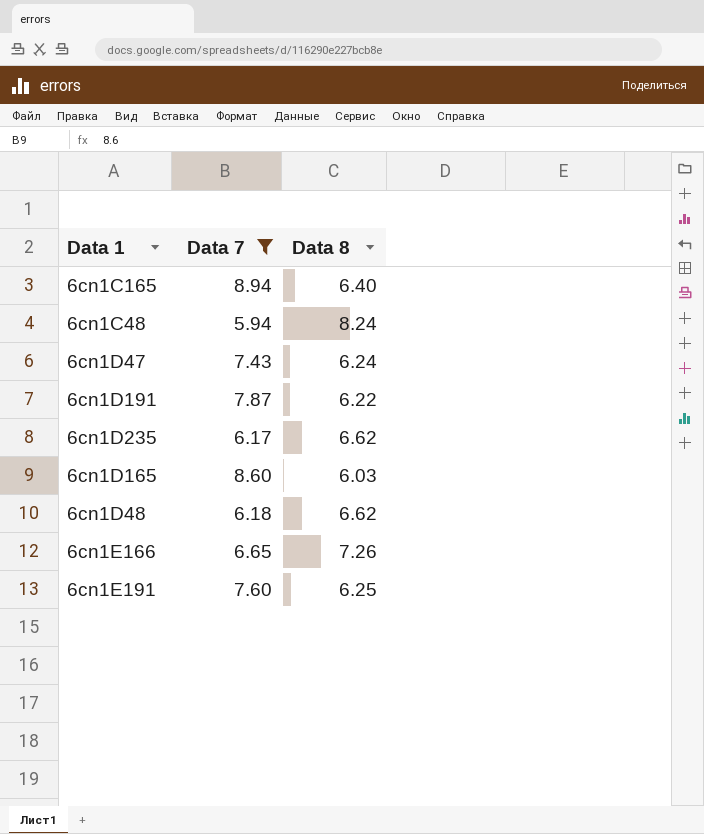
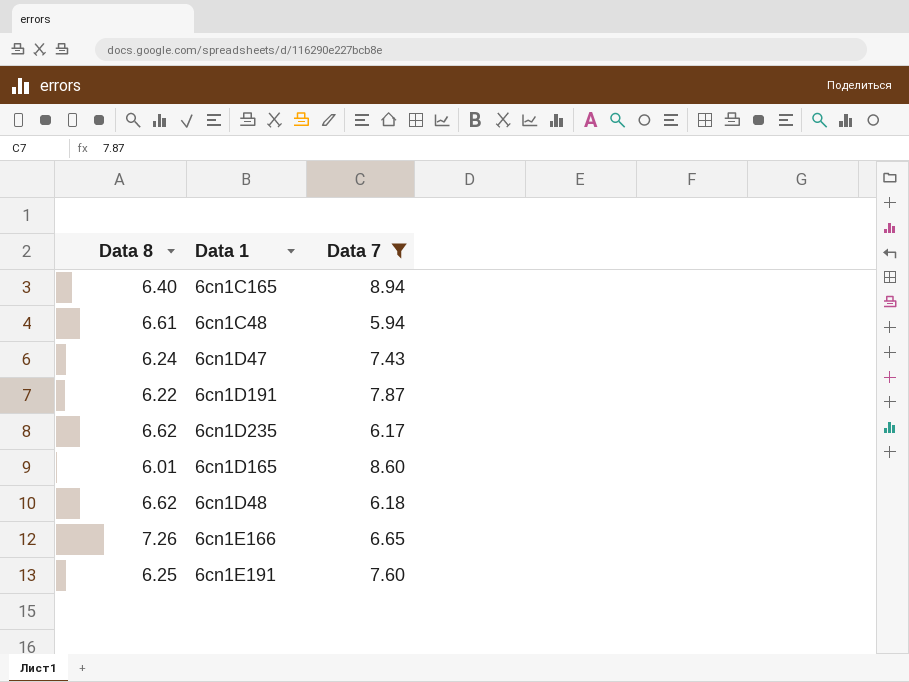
column Data 8 | position: 3 -> 1
6cn1C48 | Data 8: 8.24 -> 6.61
6cn1D165 | Data 8: 6.03 -> 6.01

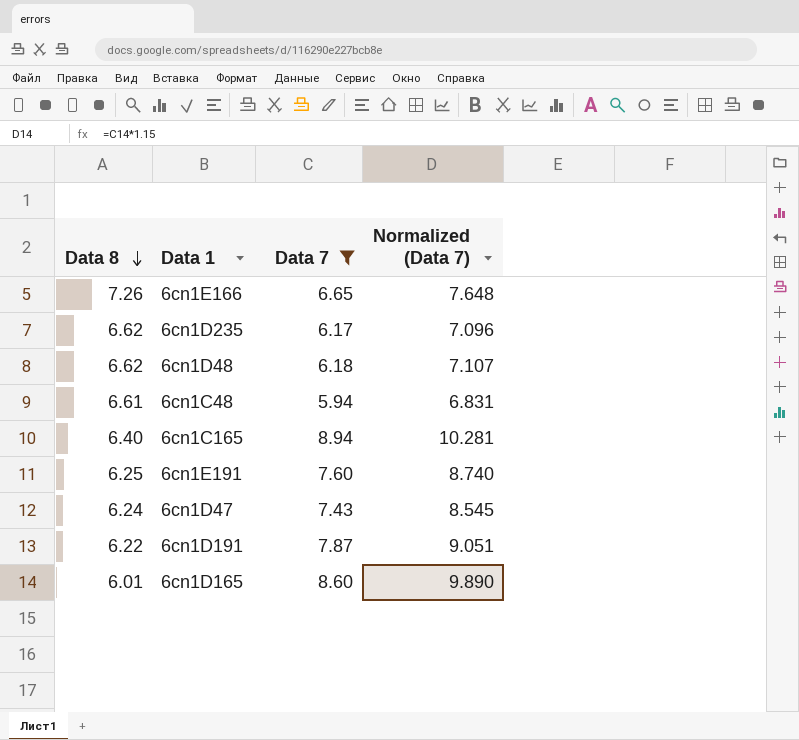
row order: none -> Data 8 descending
column Normalized (Data 7) | formula: none -> [Data 7] * 1.15

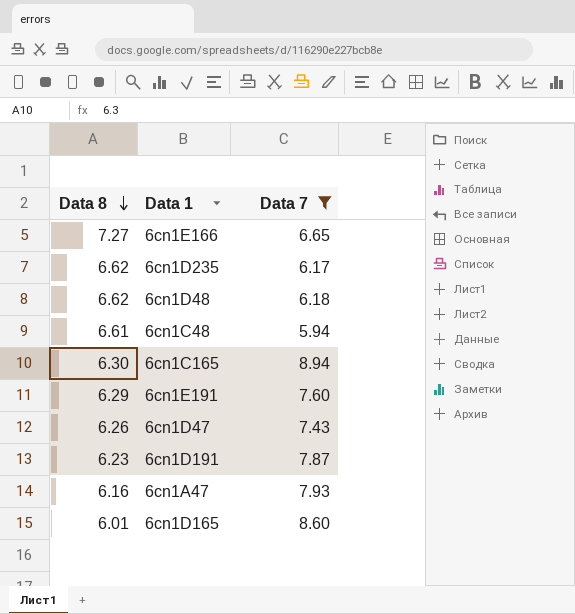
column Normalized (Data 7) | formula: [Data 7] * 1.15 -> none
6cn1E166 | Data 8: 7.26 -> 7.27
6cn1C165 | Data 8: 6.40 -> 6.30
6cn1E191 | Data 8: 6.25 -> 6.29
6cn1D47 | Data 8: 6.24 -> 6.26
6cn1D191 | Data 8: 6.22 -> 6.23
row 6cn1A47: none -> 6.16 | 7.93

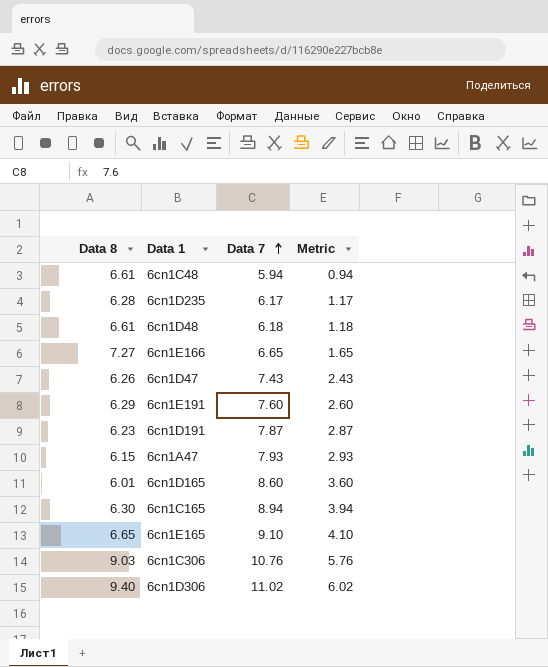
filter: Data 7 <= 8.94 -> none
row order: Data 8 descending -> Data 7 ascending
column Metric | formula: none -> [Data 7] - 5
6cn1D235 | Data 8: 6.62 -> 6.28
6cn1D48 | Data 8: 6.62 -> 6.61
6cn1A47 | Data 8: 6.16 -> 6.15

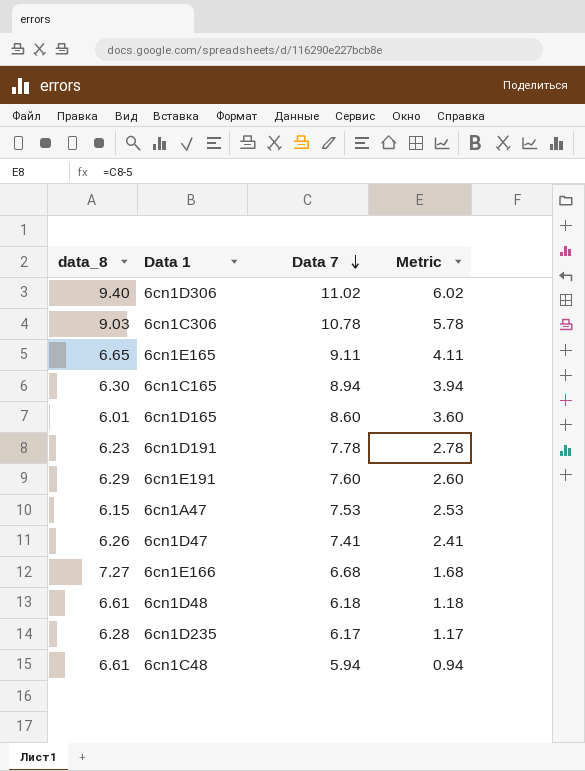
row order: Data 7 ascending -> Data 7 descending
column name: Data 8 -> data_8
6cn1C306 | Data 7: 10.76 -> 10.78
6cn1C306 | Metric: 5.76 -> 5.78
6cn1E165 | Data 7: 9.10 -> 9.11
6cn1E165 | Metric: 4.10 -> 4.11
6cn1D191 | Data 7: 7.87 -> 7.78
6cn1D191 | Metric: 2.87 -> 2.78
6cn1A47 | Data 7: 7.93 -> 7.53
6cn1A47 | Metric: 2.93 -> 2.53
6cn1D47 | Data 7: 7.43 -> 7.41
6cn1D47 | Metric: 2.43 -> 2.41
6cn1E166 | Data 7: 6.65 -> 6.68
6cn1E166 | Metric: 1.65 -> 1.68

